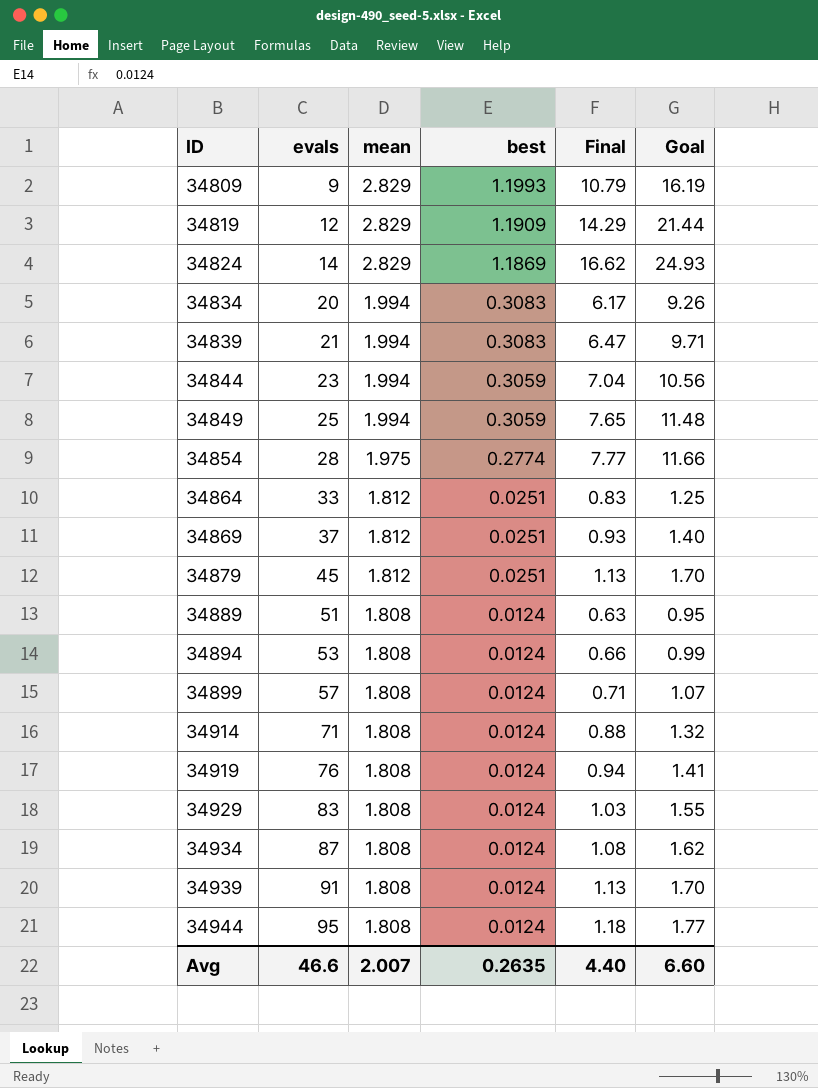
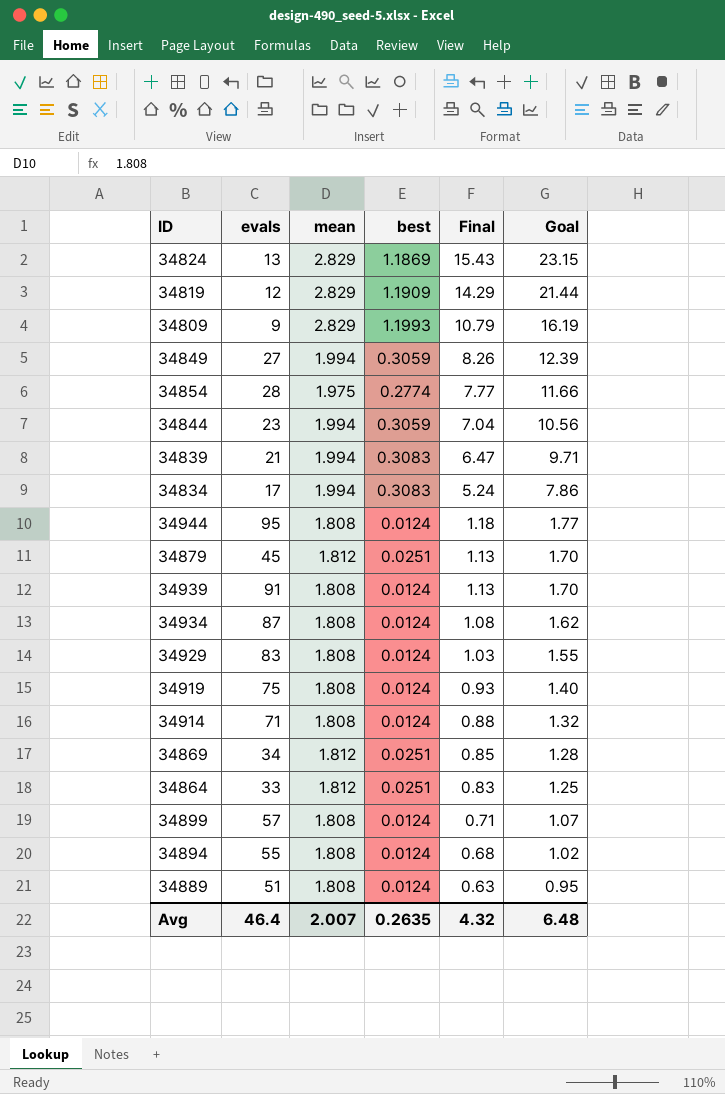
row order: ID ascending -> Final descending
34824 | evals: 14 -> 13
34824 | Final: 16.62 -> 15.43
34824 | Goal: 24.93 -> 23.15
34849 | evals: 25 -> 27
34849 | Final: 7.65 -> 8.26
34849 | Goal: 11.48 -> 12.39
34834 | evals: 20 -> 17
34834 | Final: 6.17 -> 5.24
34834 | Goal: 9.26 -> 7.86
34919 | evals: 76 -> 75
34919 | Final: 0.94 -> 0.93
34919 | Goal: 1.41 -> 1.40
34869 | evals: 37 -> 34
34869 | Final: 0.93 -> 0.85
34869 | Goal: 1.40 -> 1.28
34894 | evals: 53 -> 55
34894 | Final: 0.66 -> 0.68
34894 | Goal: 0.99 -> 1.02
Avg | evals: 46.6 -> 46.4
Avg | Final: 4.40 -> 4.32
Avg | Goal: 6.60 -> 6.48

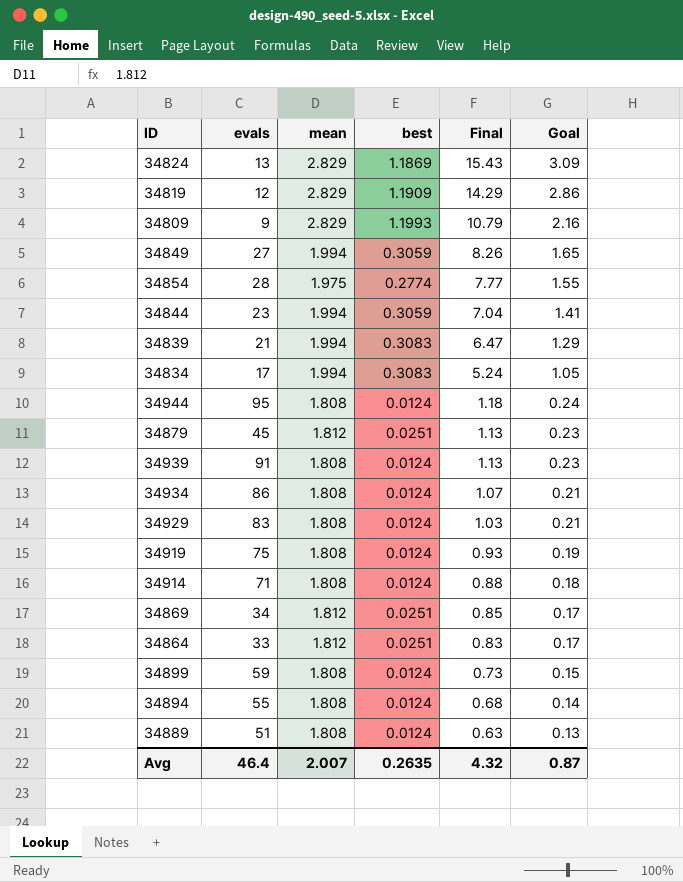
column Goal | formula: [Final] * 1.5 -> [Final] * 0.2
34934 | evals: 87 -> 86
34934 | Final: 1.08 -> 1.07
34899 | evals: 57 -> 59
34899 | Final: 0.71 -> 0.73
Avg | Goal: 6.48 -> 0.87

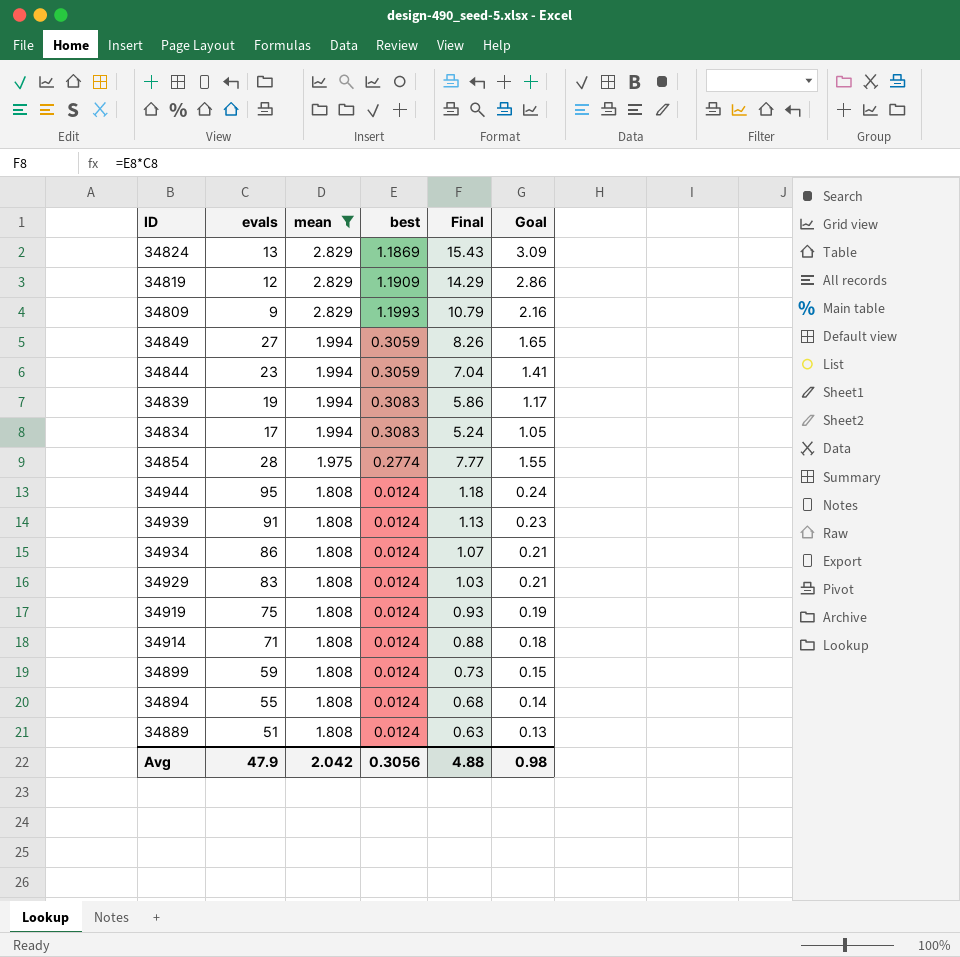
filter: none -> mean != 1.812
row order: Final descending -> mean descending
34839 | evals: 21 -> 19
34839 | Final: 6.47 -> 5.86
34839 | Goal: 1.29 -> 1.17
Avg | evals: 46.4 -> 47.9
Avg | mean: 2.007 -> 2.042
Avg | best: 0.2635 -> 0.3056
Avg | Final: 4.32 -> 4.88
Avg | Goal: 0.87 -> 0.98

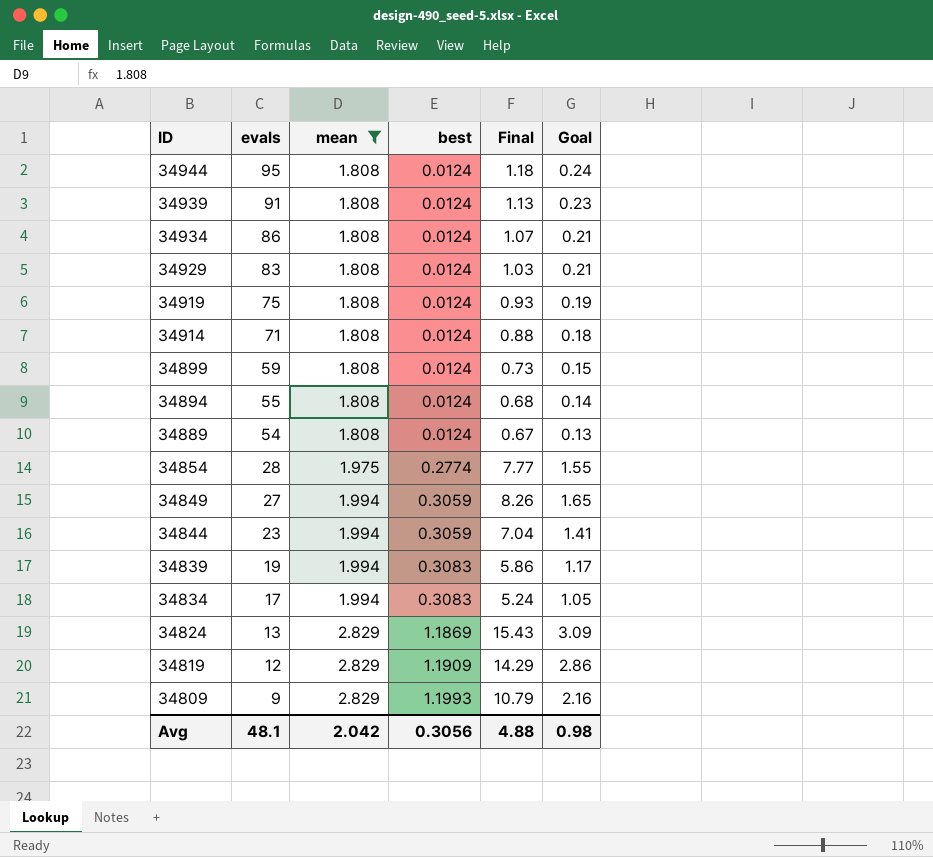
row order: mean descending -> ID descending
34889 | evals: 51 -> 54
34889 | Final: 0.63 -> 0.67
Avg | evals: 47.9 -> 48.1

